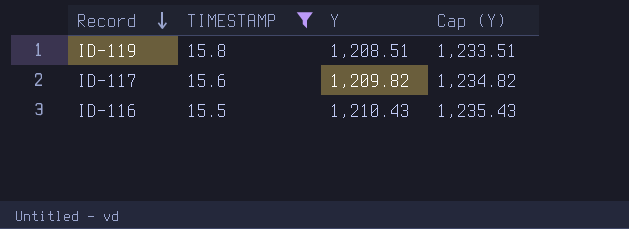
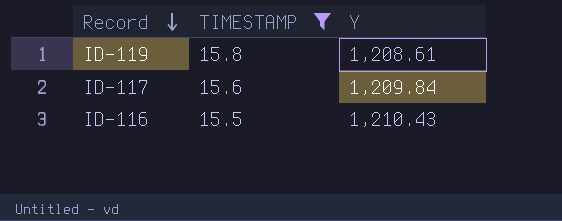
column Cap (Y) | formula: [Y] + 25 -> none
ID-119 | Y: 1,208.51 -> 1,208.61
ID-117 | Y: 1,209.82 -> 1,209.84

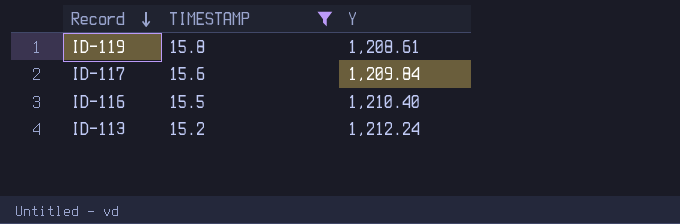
ID-116 | Y: 1,210.43 -> 1,210.40
row ID-113: none -> 15.2 | 1,212.24

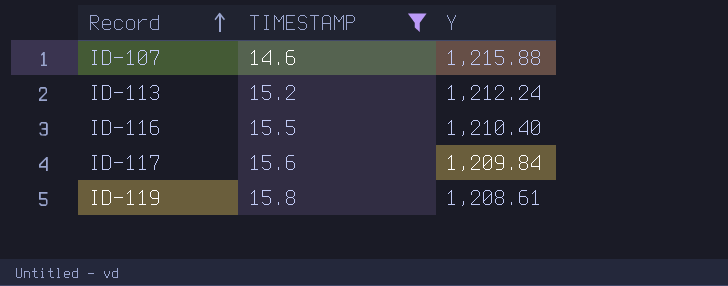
row order: Record descending -> Record ascending
row ID-107: none -> 14.6 | 1,215.88

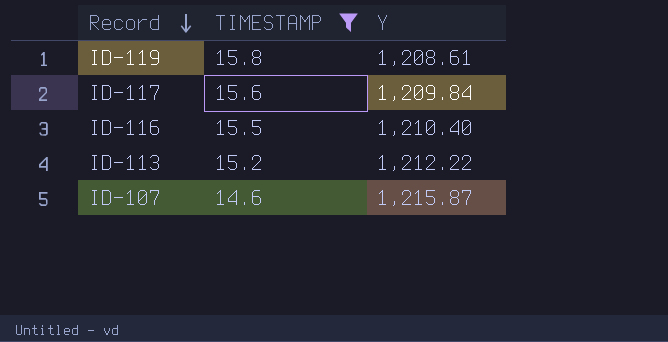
row order: Record ascending -> Record descending
ID-113 | Y: 1,212.24 -> 1,212.22
ID-107 | Y: 1,215.88 -> 1,215.87

